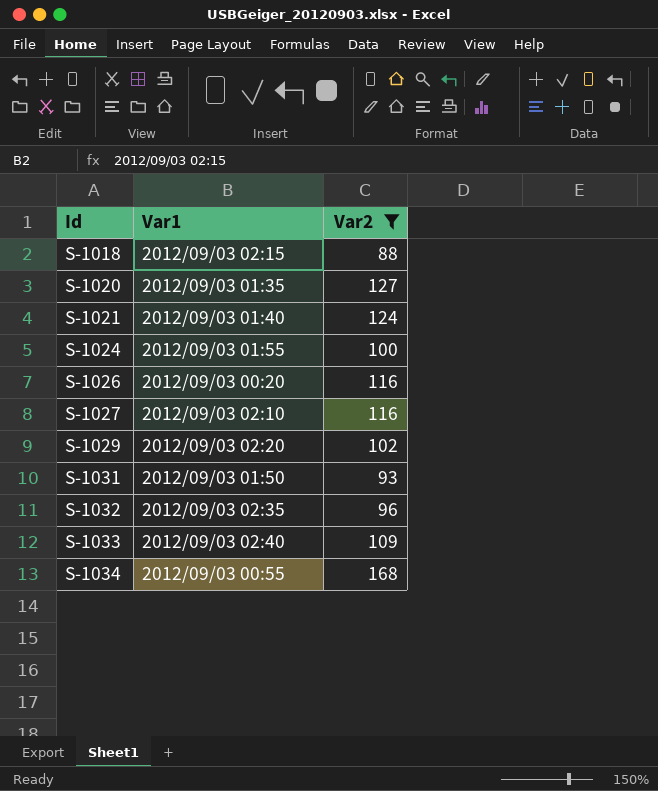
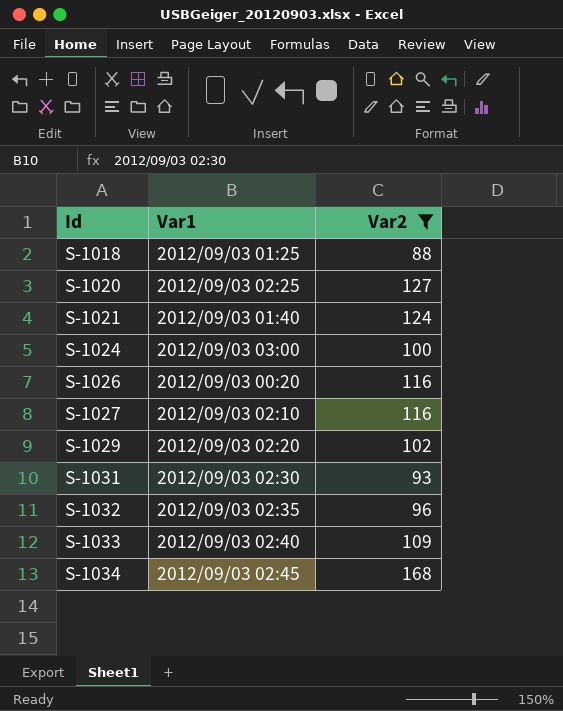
S-1018 | Var1: 2012/09/03 02:15 -> 2012/09/03 01:25
S-1020 | Var1: 2012/09/03 01:35 -> 2012/09/03 02:25
S-1024 | Var1: 2012/09/03 01:55 -> 2012/09/03 03:00
S-1031 | Var1: 2012/09/03 01:50 -> 2012/09/03 02:30
S-1034 | Var1: 2012/09/03 00:55 -> 2012/09/03 02:45

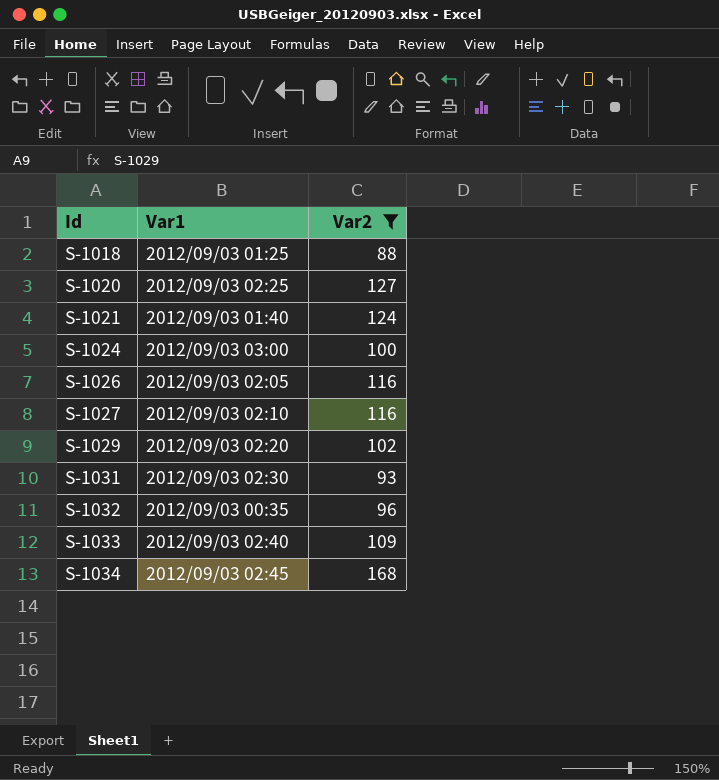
S-1026 | Var1: 2012/09/03 00:20 -> 2012/09/03 02:05
S-1032 | Var1: 2012/09/03 02:35 -> 2012/09/03 00:35

